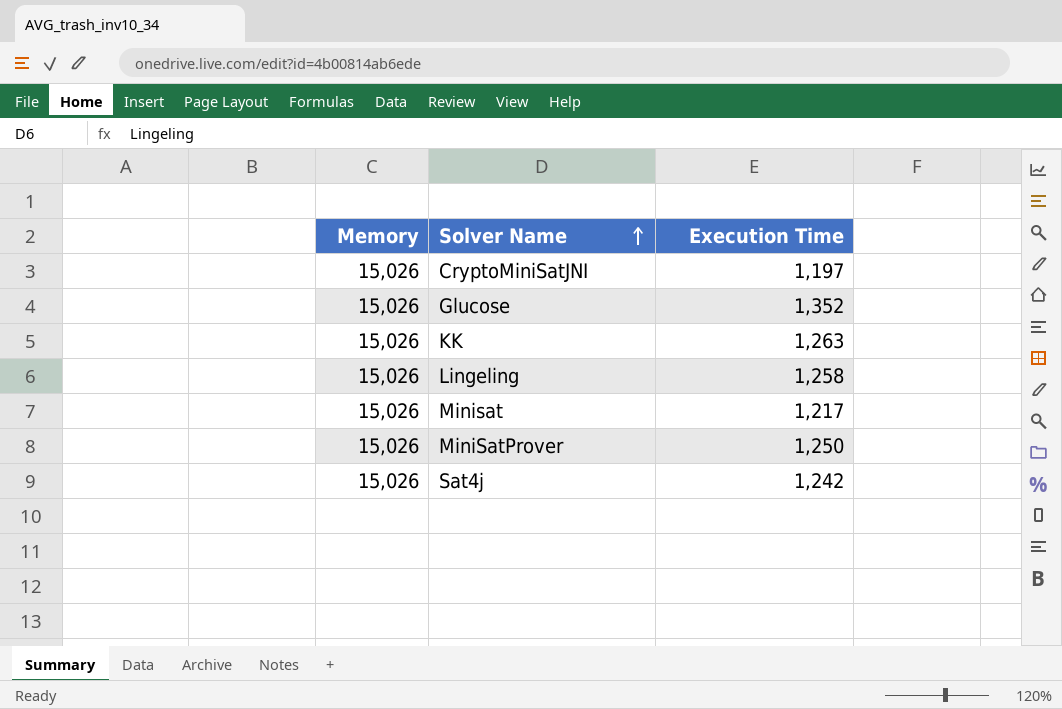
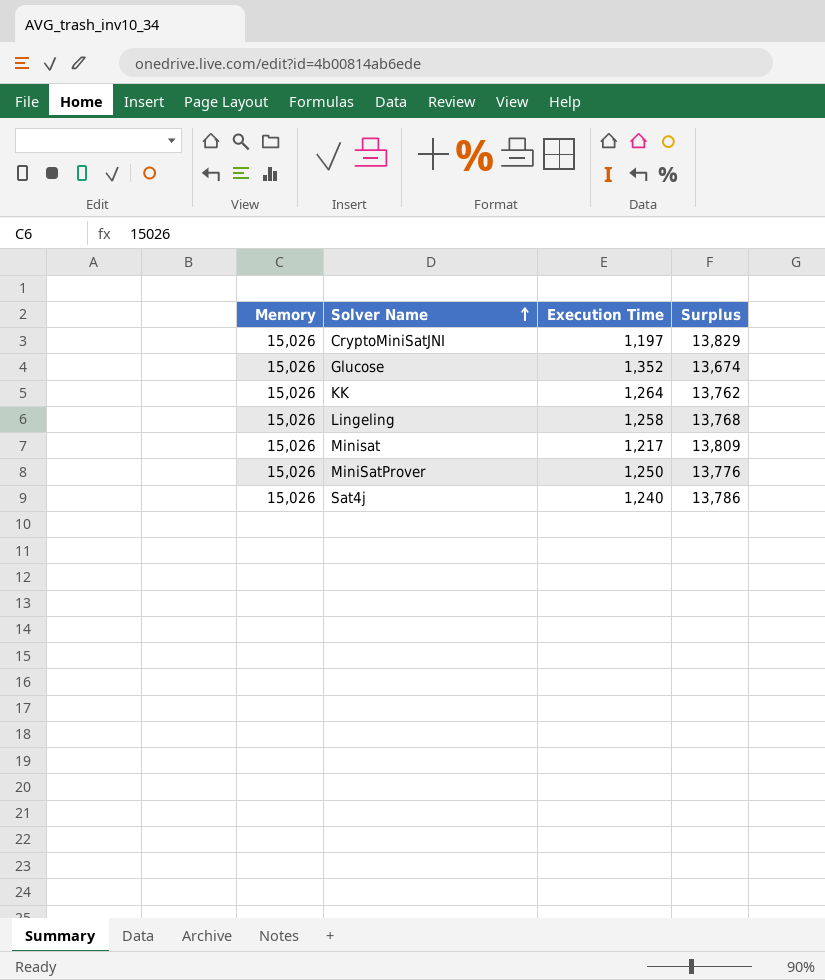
column Surplus | formula: none -> [Memory] - [Execution Time]
KK | Execution Time: 1,263 -> 1,264
Sat4j | Execution Time: 1,242 -> 1,240

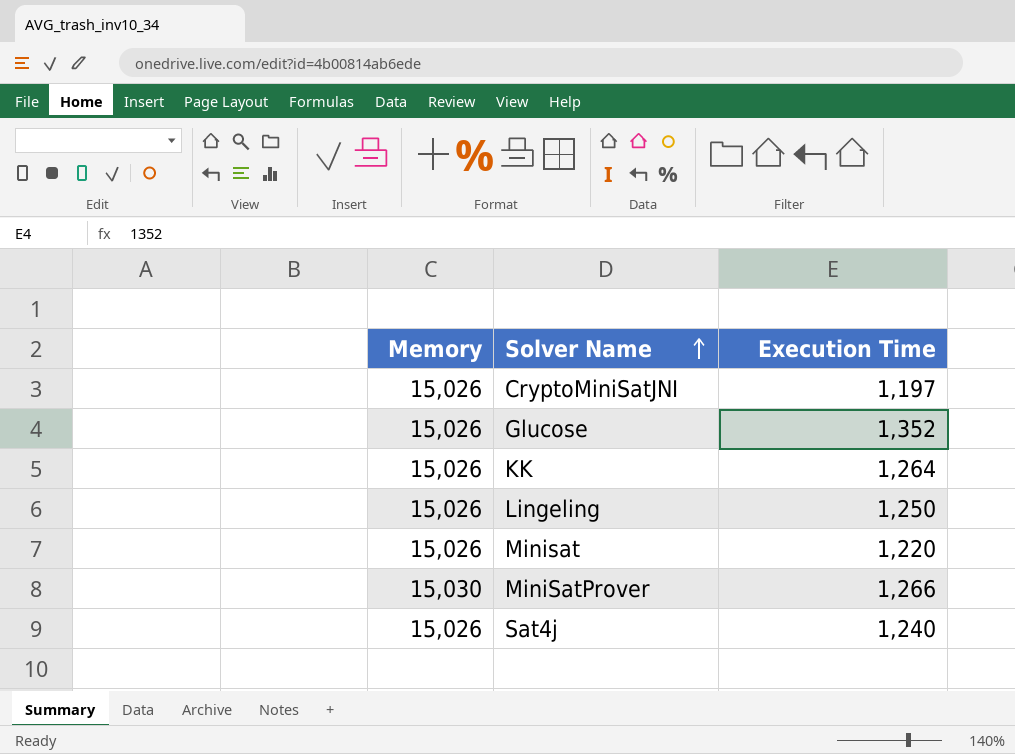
column Surplus | formula: [Memory] - [Execution Time] -> none
Lingeling | Execution Time: 1,258 -> 1,250
Minisat | Execution Time: 1,217 -> 1,220
MiniSatProver | Memory: 15,026 -> 15,030
MiniSatProver | Execution Time: 1,250 -> 1,266

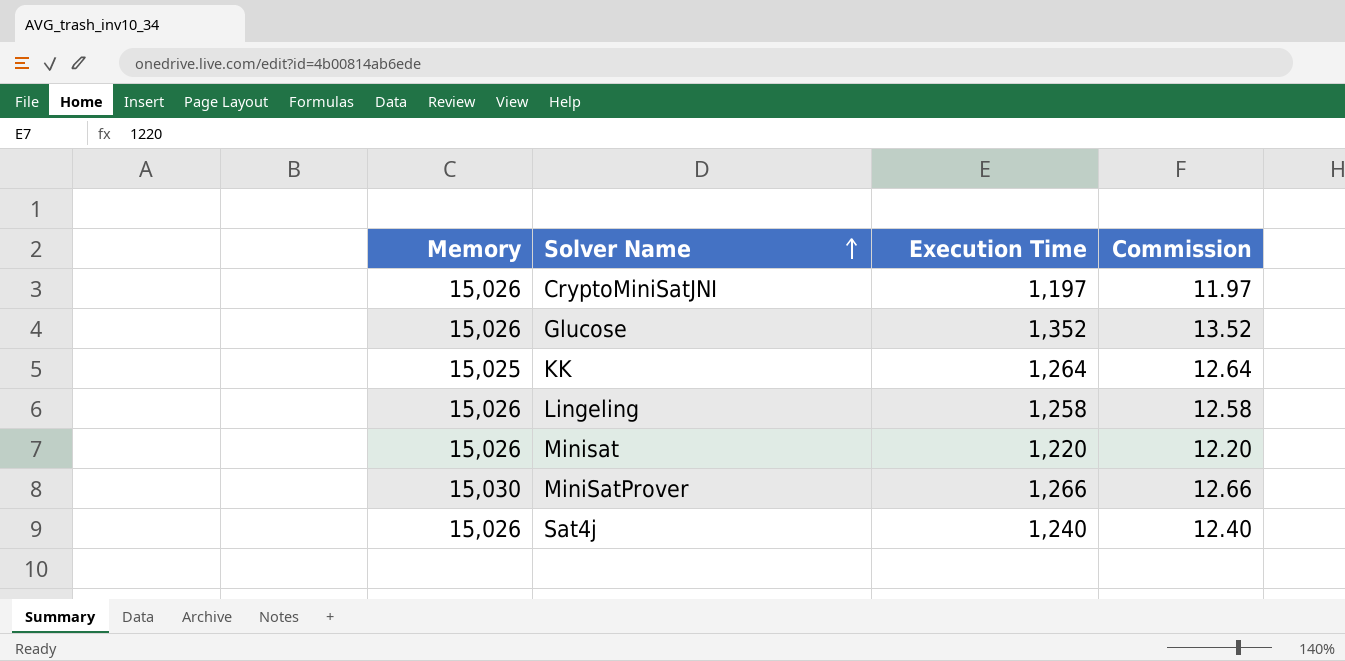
column Commission | formula: none -> [Execution Time] * 0.01
KK | Memory: 15,026 -> 15,025
Lingeling | Execution Time: 1,250 -> 1,258

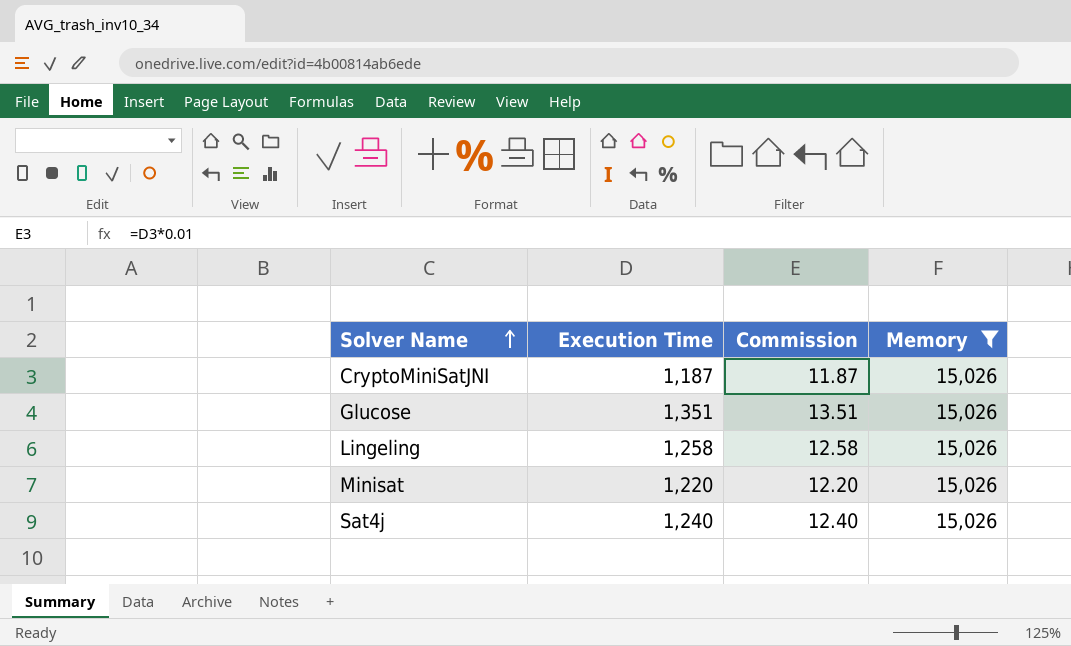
filter: none -> Memory = 15,026
column Memory | position: 1 -> 4
CryptoMiniSatJNI | Execution Time: 1,197 -> 1,187
CryptoMiniSatJNI | Commission: 11.97 -> 11.87
Glucose | Execution Time: 1,352 -> 1,351
Glucose | Commission: 13.52 -> 13.51

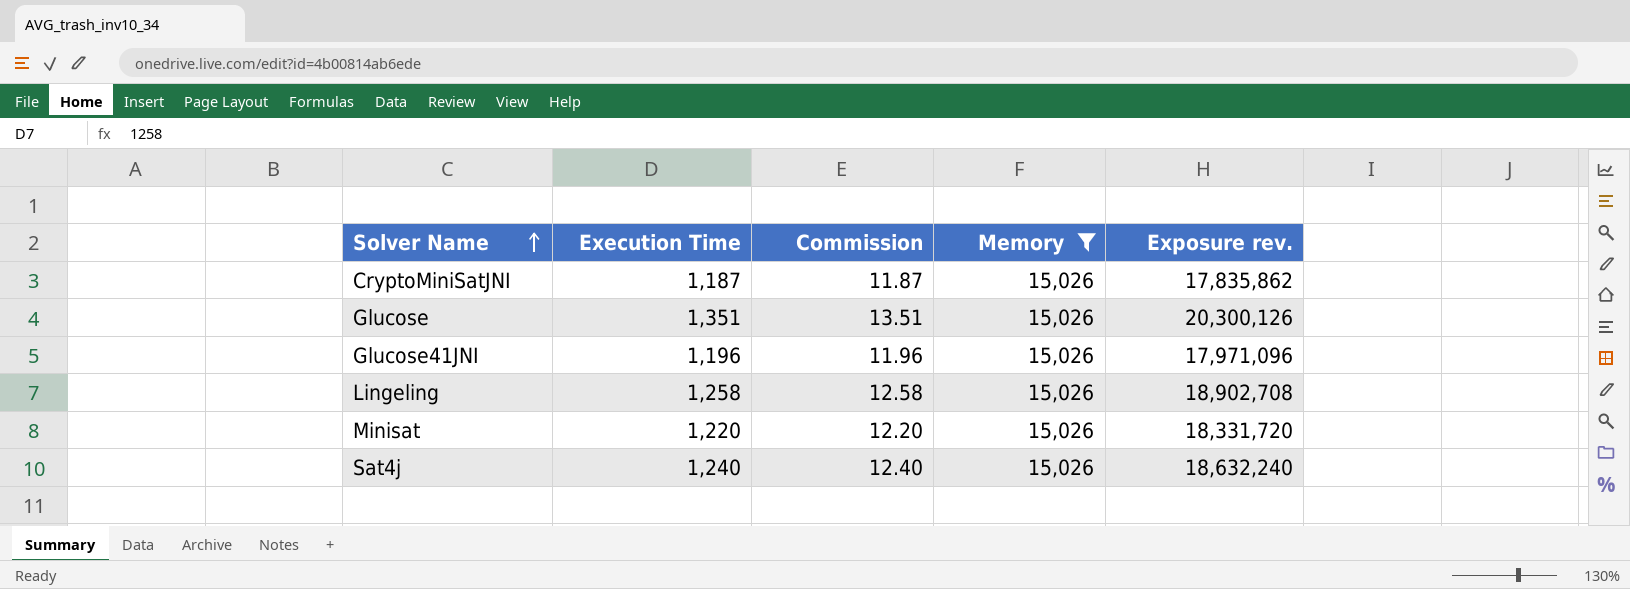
column Exposure rev. | formula: none -> [Execution Time] * [Memory]
row Glucose41JNI: none -> 1,196 | 11.96 | 15,026 | 17,971,096

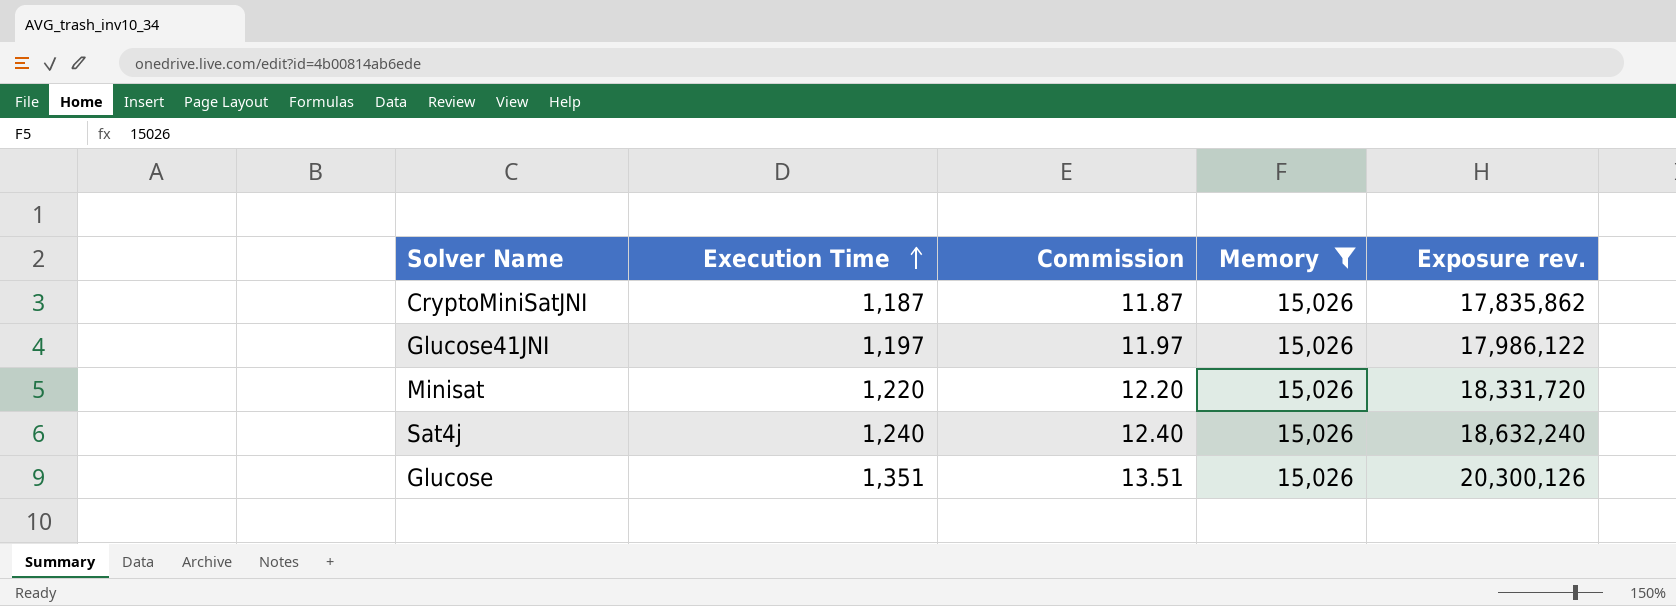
row order: Solver Name ascending -> Execution Time ascending
row Lingeling: 1,258 | 12.58 | 15,026 | 18,902,708 -> none
Glucose41JNI | Execution Time: 1,196 -> 1,197
Glucose41JNI | Commission: 11.96 -> 11.97
Glucose41JNI | Exposure rev.: 17,971,096 -> 17,986,122

